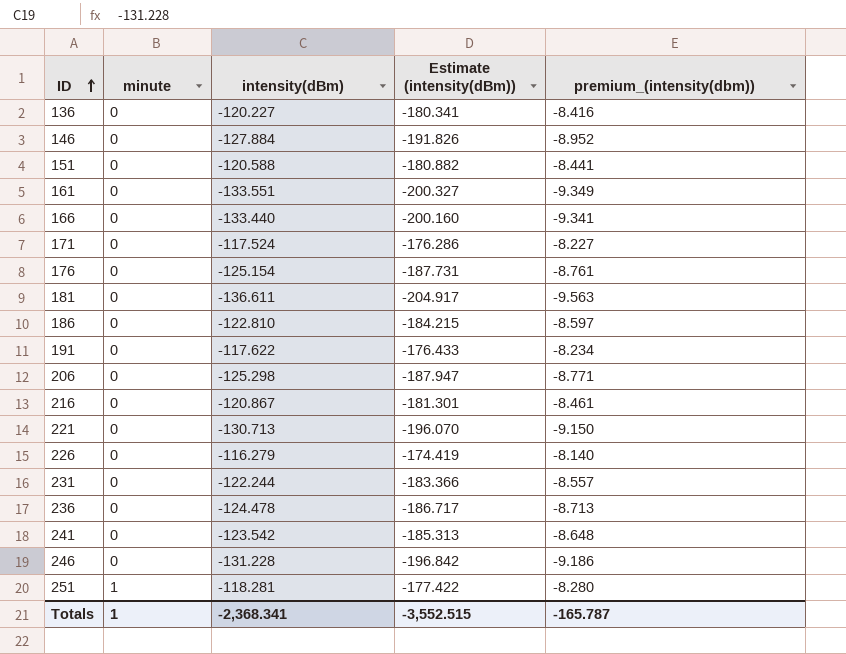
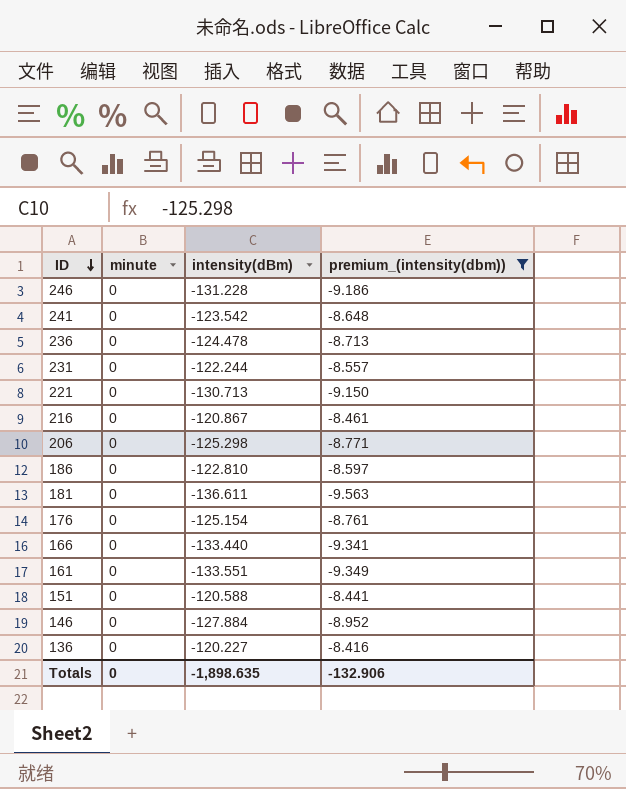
filter: none -> premium_(intensity(dbm)) <= -8.416
row order: ID ascending -> ID descending
column Estimate (intensity(dBm)) | formula: [intensity(dBm)] * 1.5 -> none
Totals | minute: 1 -> 0
Totals | intensity(dBm): -2,368.341 -> -1,898.635
Totals | premium_(intensity(dbm)): -165.787 -> -132.906

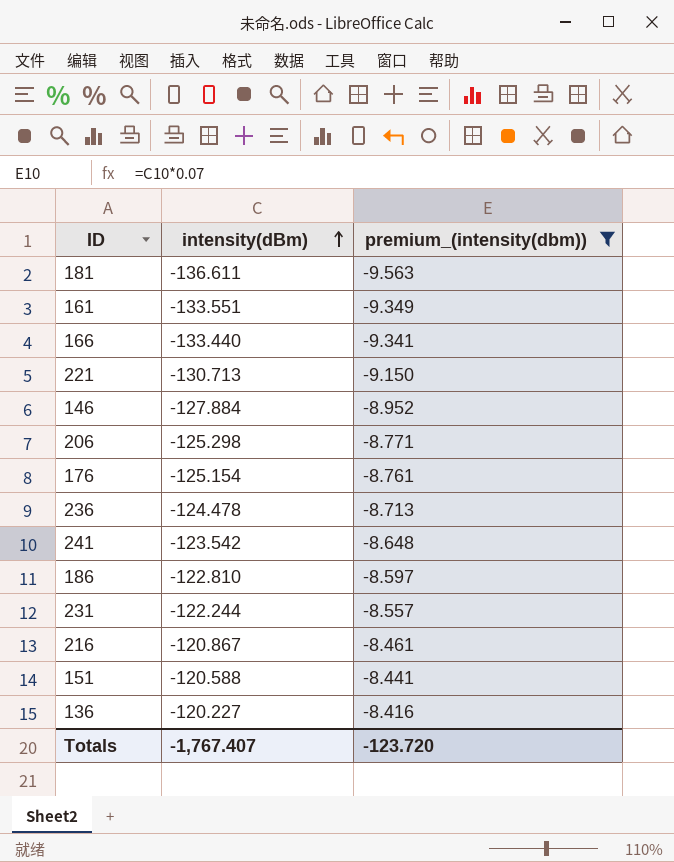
row order: ID descending -> intensity(dBm) ascending
column minute | position: 2 -> none
row 246: 0 | -131.228 | -9.186 -> none
Totals | intensity(dBm): -1,898.635 -> -1,767.407
Totals | premium_(intensity(dbm)): -132.906 -> -123.720

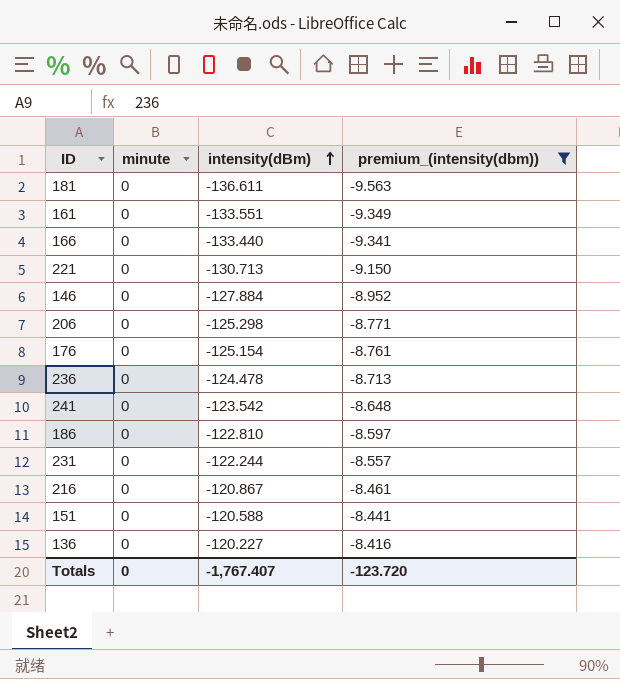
column minute | position: none -> 2

